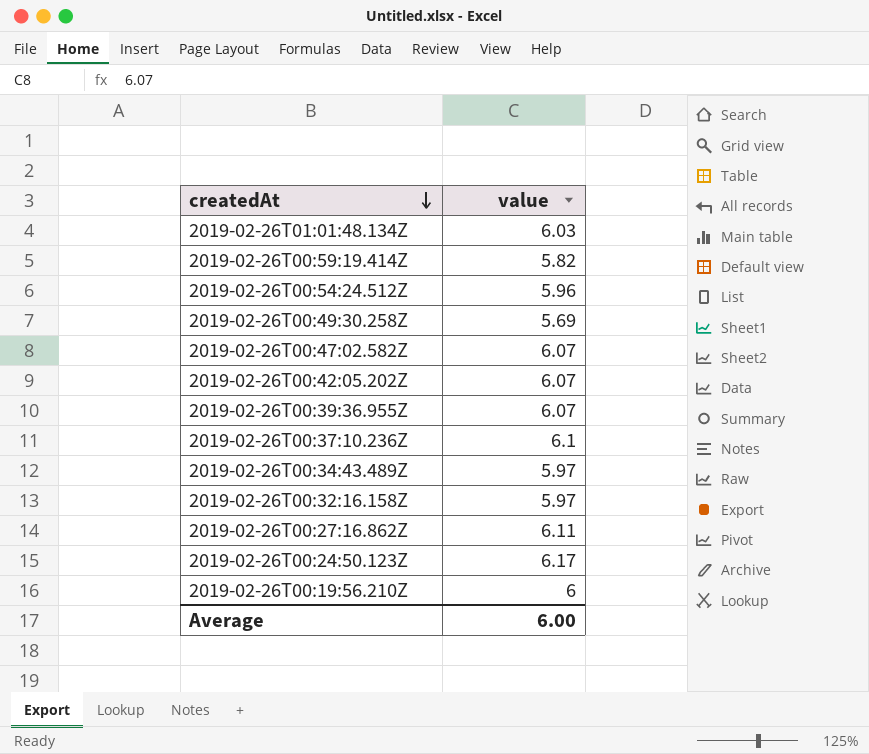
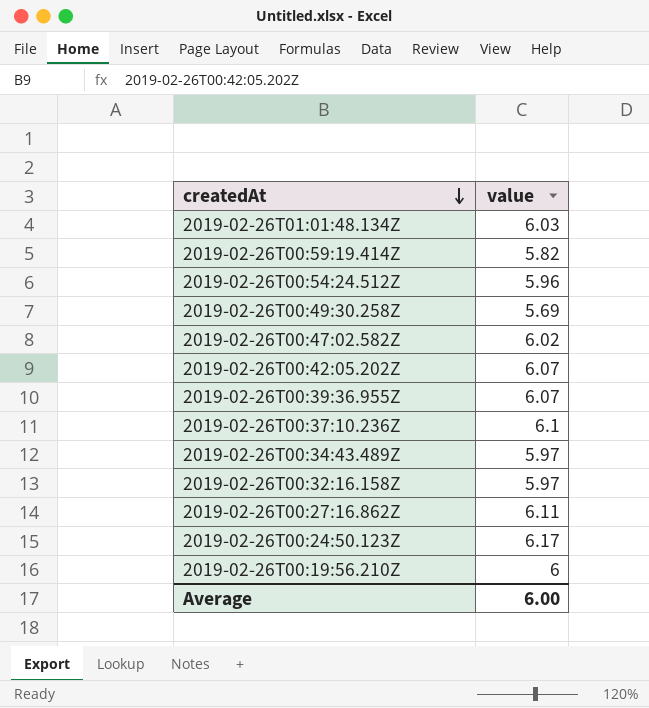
2019-02-26T00:47:02.582Z | value: 6.07 -> 6.02

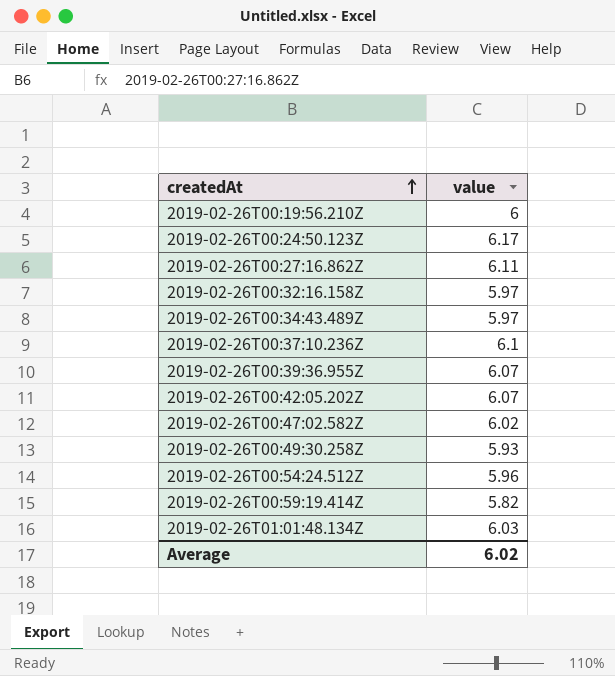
row order: createdAt descending -> createdAt ascending
2019-02-26T00:49:30.258Z | value: 5.69 -> 5.93
Average | value: 6.00 -> 6.02

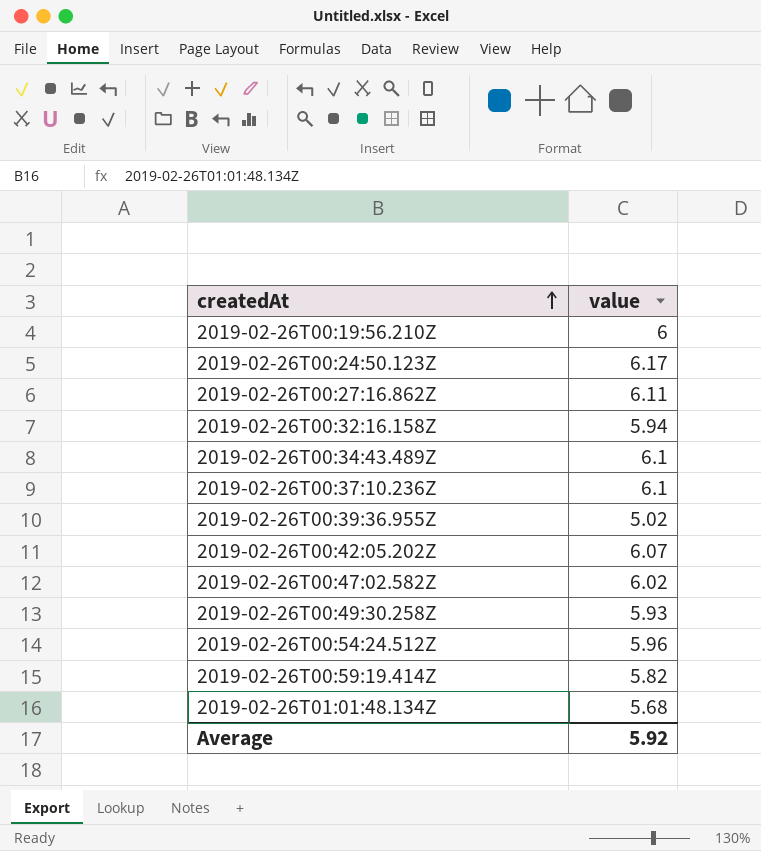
2019-02-26T00:32:16.158Z | value: 5.97 -> 5.94
2019-02-26T00:34:43.489Z | value: 5.97 -> 6.1
2019-02-26T00:39:36.955Z | value: 6.07 -> 5.02
2019-02-26T01:01:48.134Z | value: 6.03 -> 5.68
Average | value: 6.02 -> 5.92

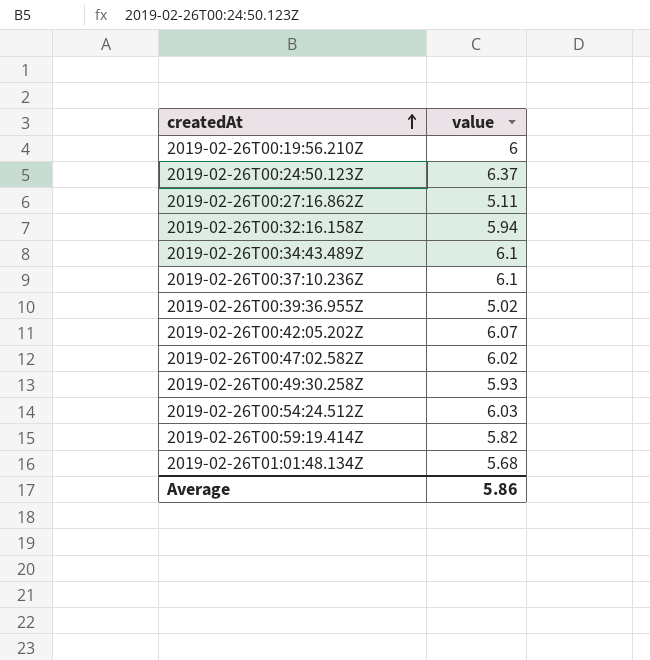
2019-02-26T00:24:50.123Z | value: 6.17 -> 6.37
2019-02-26T00:27:16.862Z | value: 6.11 -> 5.11
2019-02-26T00:54:24.512Z | value: 5.96 -> 6.03
Average | value: 5.92 -> 5.86

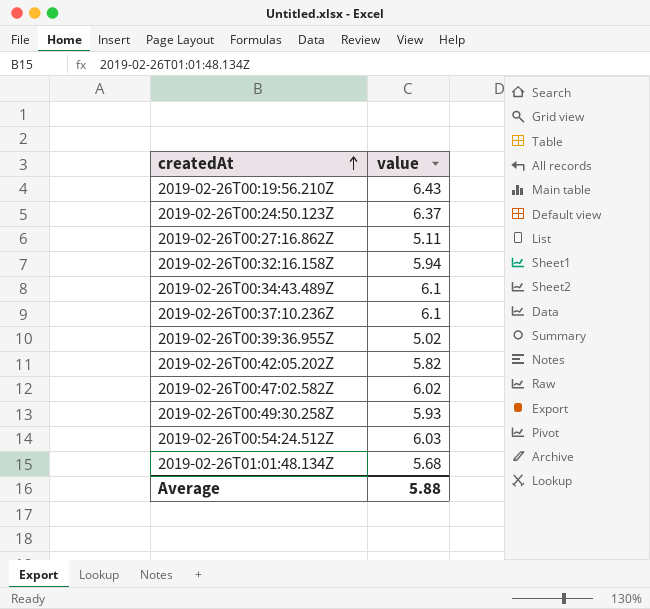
row 2019-02-26T00:59:19.414Z: 5.82 -> none
2019-02-26T00:19:56.210Z | value: 6 -> 6.43
2019-02-26T00:42:05.202Z | value: 6.07 -> 5.82
Average | value: 5.86 -> 5.88

